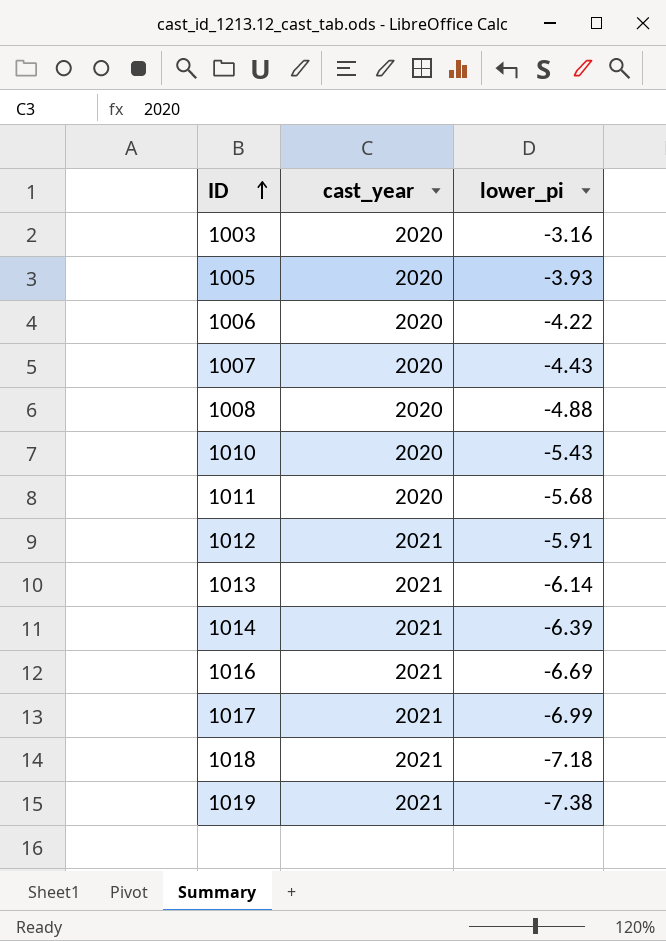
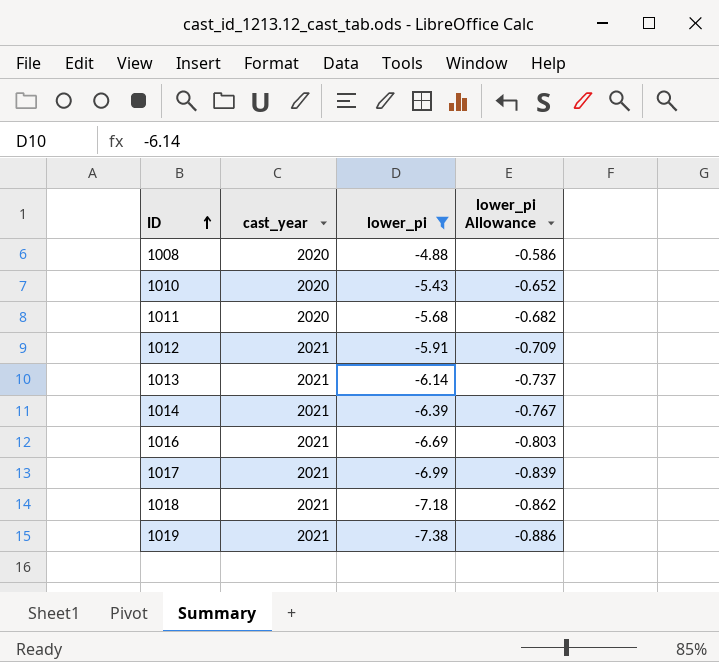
filter: none -> lower_pi <= -4.88
column lower_pi Allowance | formula: none -> [lower_pi] * 0.12

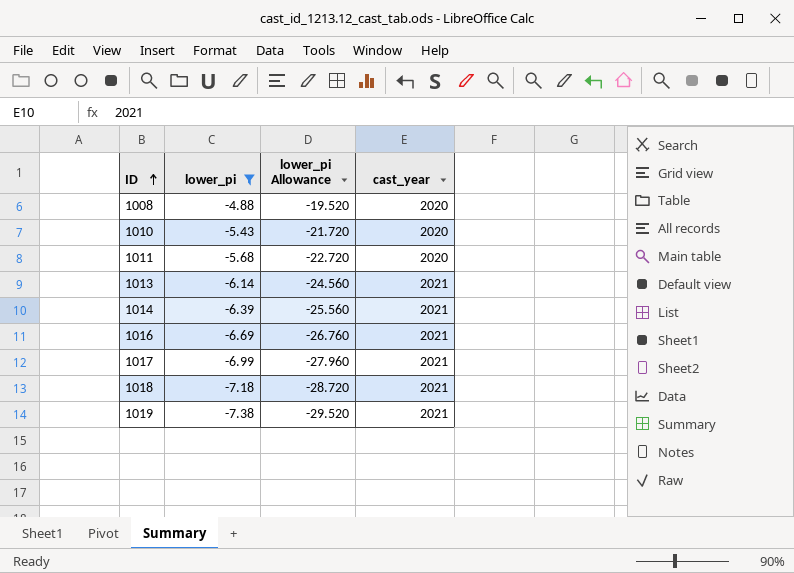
column lower_pi Allowance | formula: [lower_pi] * 0.12 -> [lower_pi] * 4
column cast_year | position: 2 -> 4
row 1012: 2021 | -5.91 | -0.709 -> none

